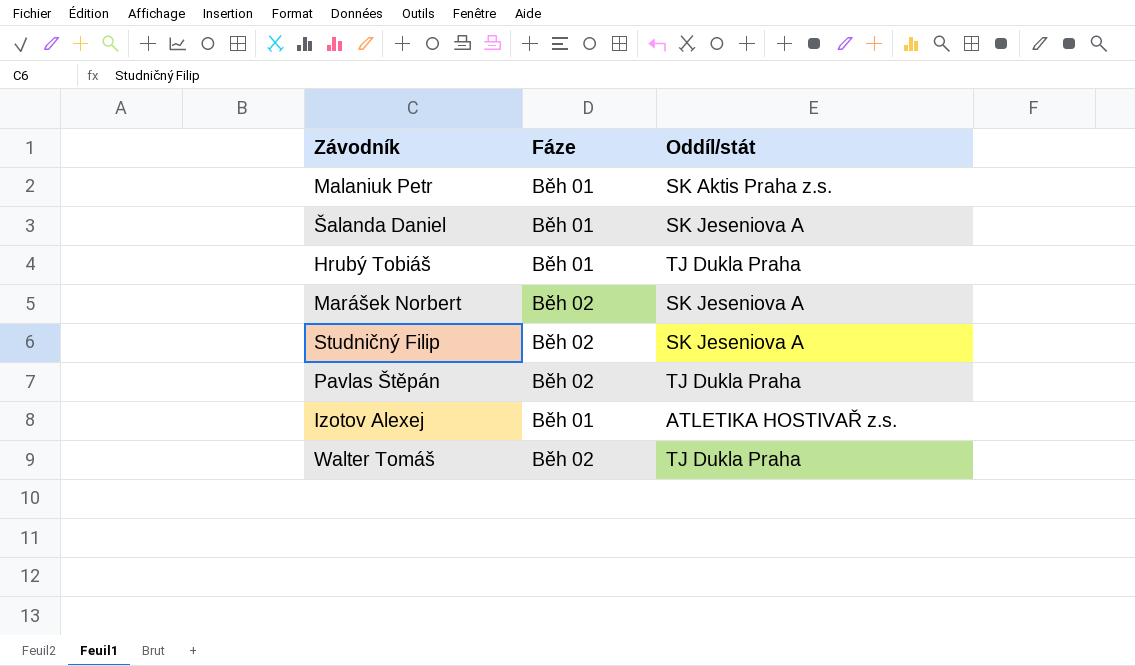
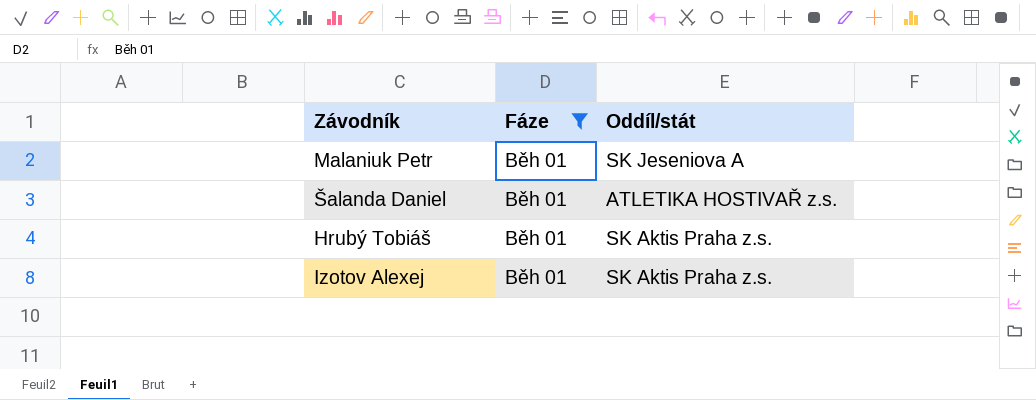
filter: none -> Fáze = Běh 01
Malaniuk Petr | Oddíl/stát: SK Aktis Praha z.s. -> SK Jeseniova A
Šalanda Daniel | Oddíl/stát: SK Jeseniova A -> ATLETIKA HOSTIVAŘ z.s.
Hrubý Tobiáš | Oddíl/stát: TJ Dukla Praha -> SK Aktis Praha z.s.
Izotov Alexej | Oddíl/stát: ATLETIKA HOSTIVAŘ z.s. -> SK Aktis Praha z.s.

